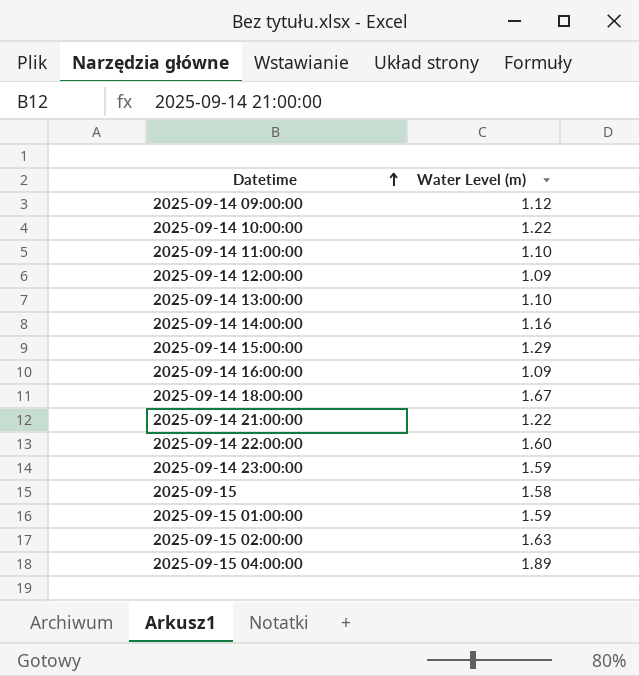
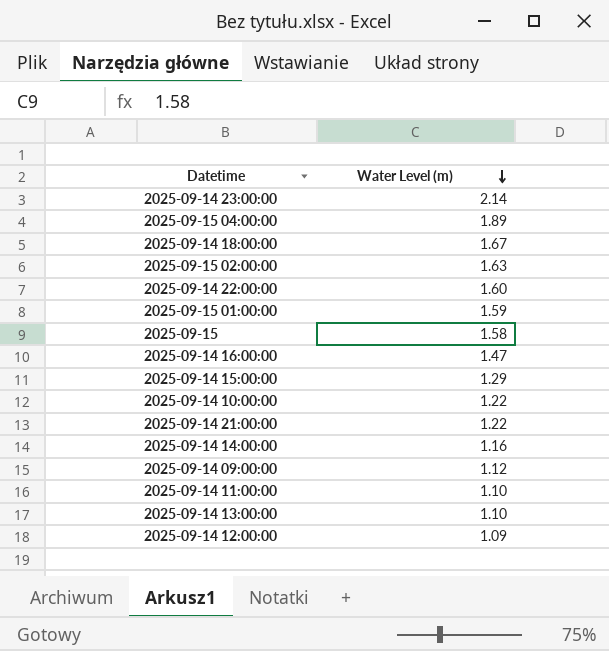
row order: Datetime ascending -> Water Level (m) descending
2025-09-14 23:00:00 | Water Level (m): 1.59 -> 2.14
2025-09-14 16:00:00 | Water Level (m): 1.09 -> 1.47

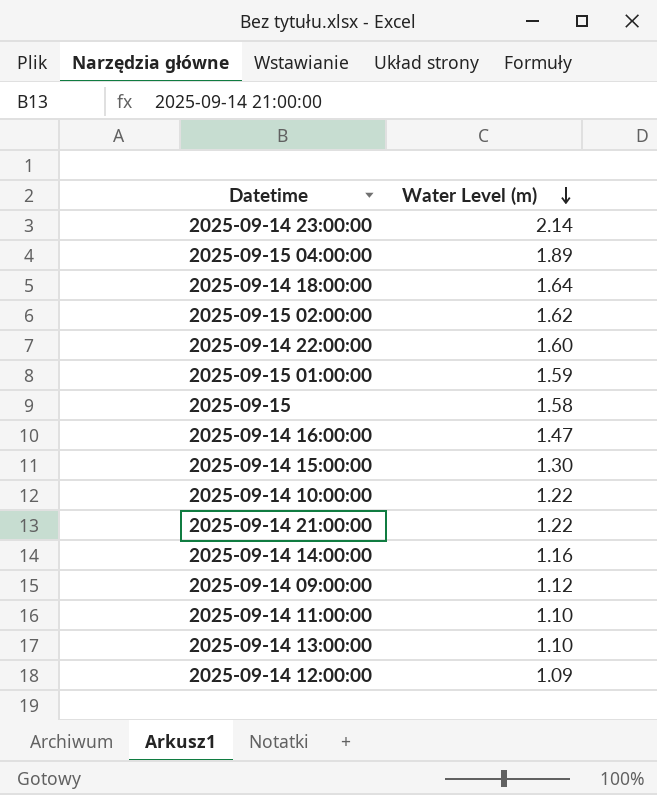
2025-09-14 18:00:00 | Water Level (m): 1.67 -> 1.64
2025-09-15 02:00:00 | Water Level (m): 1.63 -> 1.62
2025-09-14 15:00:00 | Water Level (m): 1.29 -> 1.30

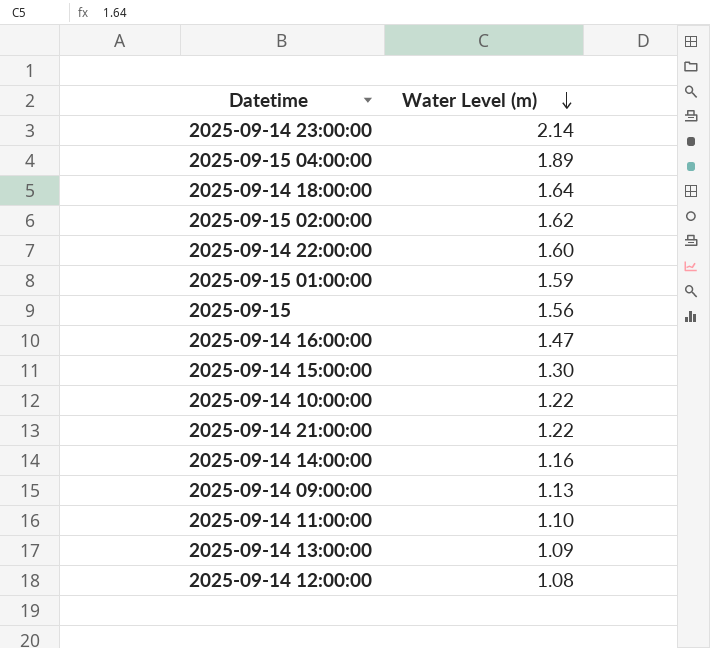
2025-09-15 | Water Level (m): 1.58 -> 1.56
2025-09-14 09:00:00 | Water Level (m): 1.12 -> 1.13
2025-09-14 13:00:00 | Water Level (m): 1.10 -> 1.09
2025-09-14 12:00:00 | Water Level (m): 1.09 -> 1.08

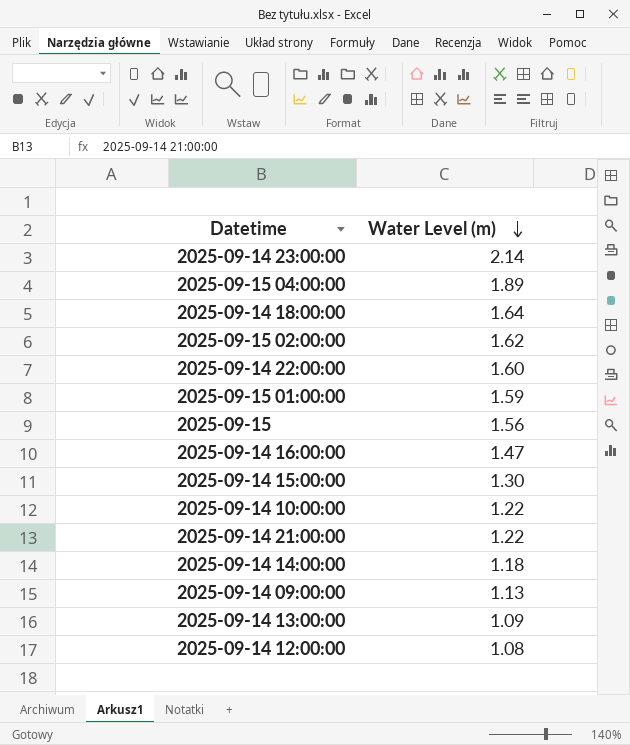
row 2025-09-14 11:00:00: 1.10 -> none
2025-09-14 14:00:00 | Water Level (m): 1.16 -> 1.18

